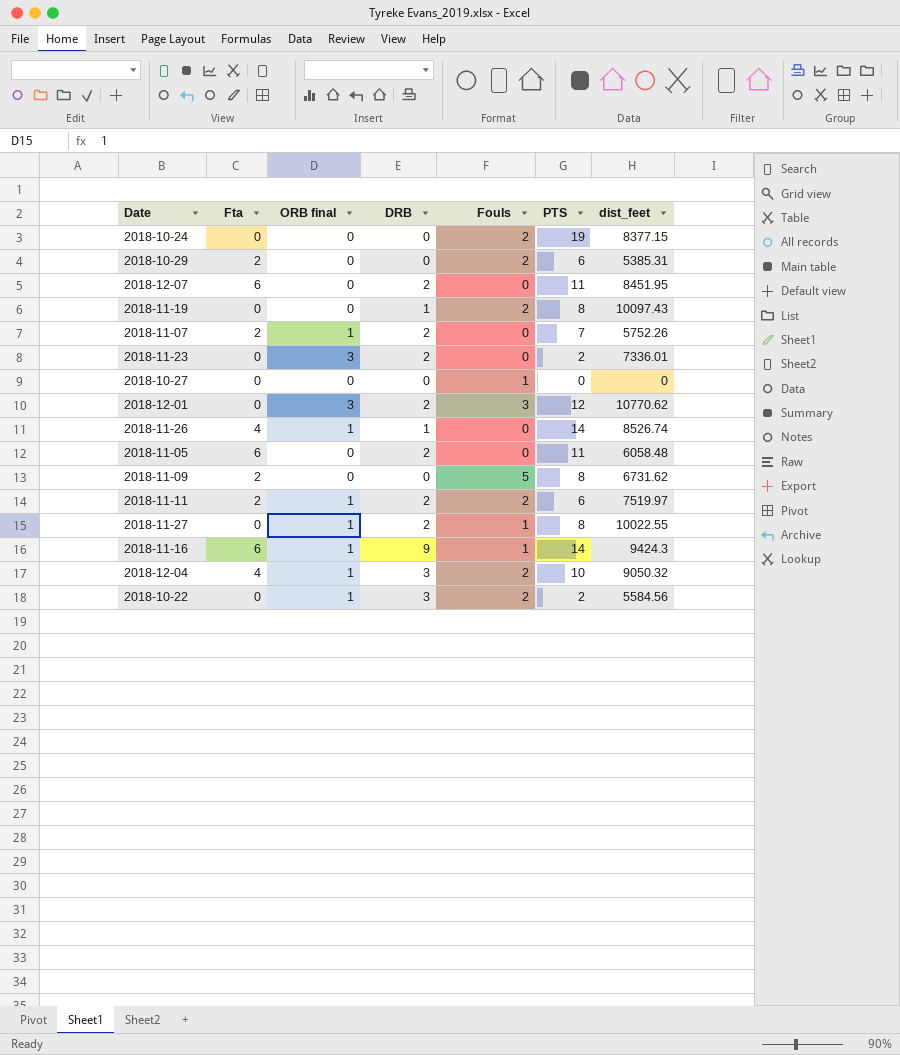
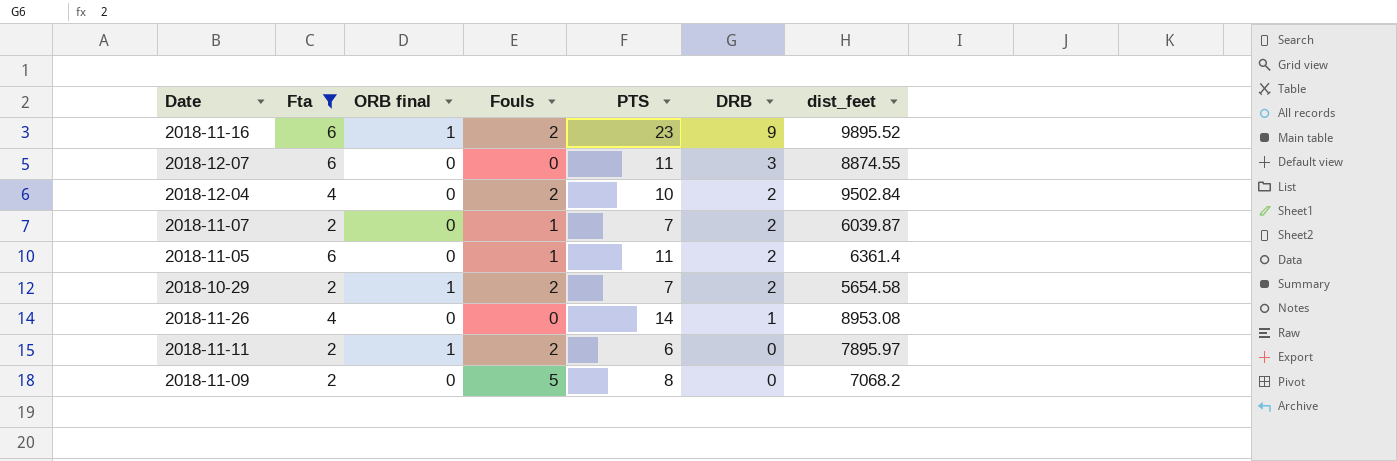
filter: none -> Fta != 0
row order: none -> DRB descending
column DRB | position: 4 -> 6
2018-11-16 | Fouls: 1 -> 2
2018-11-16 | PTS: 14 -> 23
2018-11-16 | dist_feet: 9424.3 -> 9895.52
2018-12-07 | DRB: 2 -> 3
2018-12-07 | dist_feet: 8451.95 -> 8874.55
2018-12-04 | ORB final: 1 -> 0
2018-12-04 | DRB: 3 -> 2
2018-12-04 | dist_feet: 9050.32 -> 9502.84
2018-11-07 | ORB final: 1 -> 0
2018-11-07 | Fouls: 0 -> 1
2018-11-07 | dist_feet: 5752.26 -> 6039.87
2018-11-05 | Fouls: 0 -> 1
2018-11-05 | dist_feet: 6058.48 -> 6361.4
2018-10-29 | ORB final: 0 -> 1
2018-10-29 | PTS: 6 -> 7
2018-10-29 | DRB: 0 -> 2
2018-10-29 | dist_feet: 5385.31 -> 5654.58
2018-11-26 | ORB final: 1 -> 0
2018-11-26 | dist_feet: 8526.74 -> 8953.08
2018-11-11 | DRB: 2 -> 0
2018-11-11 | dist_feet: 7519.97 -> 7895.97
2018-11-09 | dist_feet: 6731.62 -> 7068.2

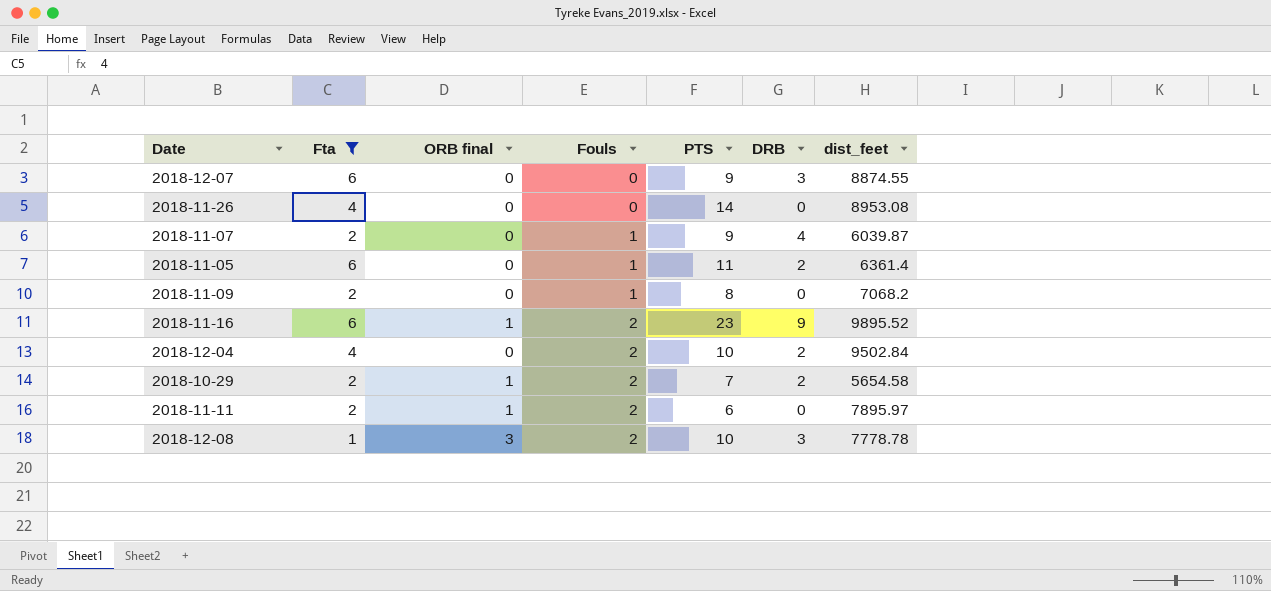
row order: DRB descending -> Fouls ascending
2018-12-07 | PTS: 11 -> 9
2018-11-26 | DRB: 1 -> 0
2018-11-07 | PTS: 7 -> 9
2018-11-07 | DRB: 2 -> 4
2018-11-09 | Fouls: 5 -> 1
row 2018-12-08: none -> 1 | 3 | 2 | 10 | 3 | 7778.78

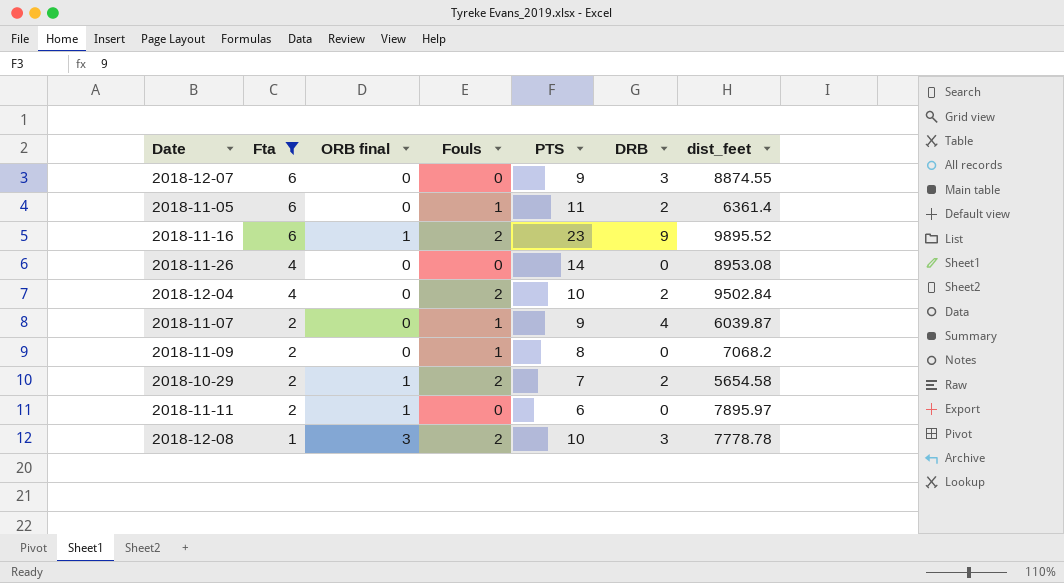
row order: Fouls ascending -> Fta descending
2018-11-11 | Fouls: 2 -> 0

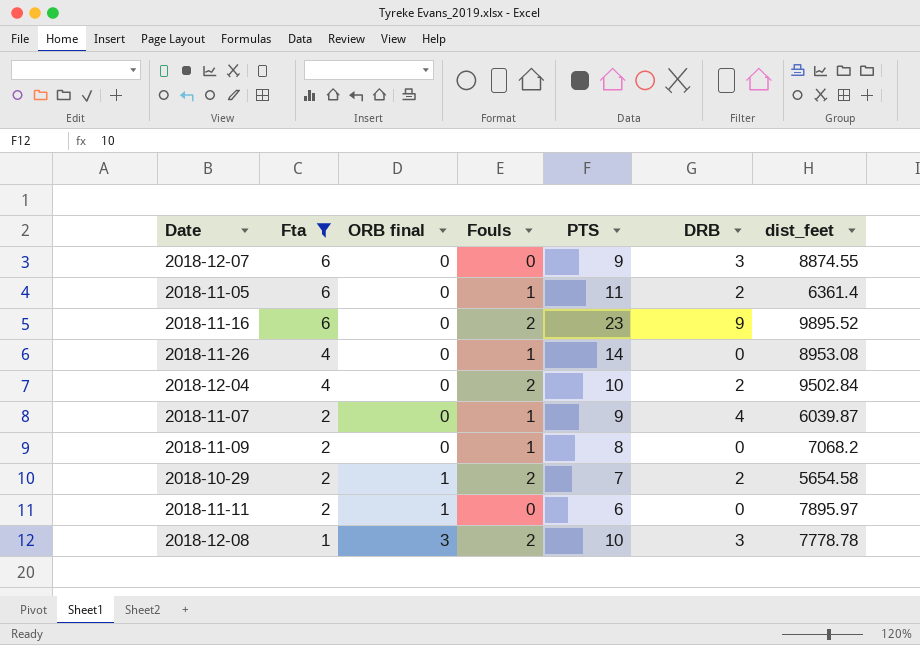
2018-11-16 | ORB final: 1 -> 0
2018-11-26 | Fouls: 0 -> 1

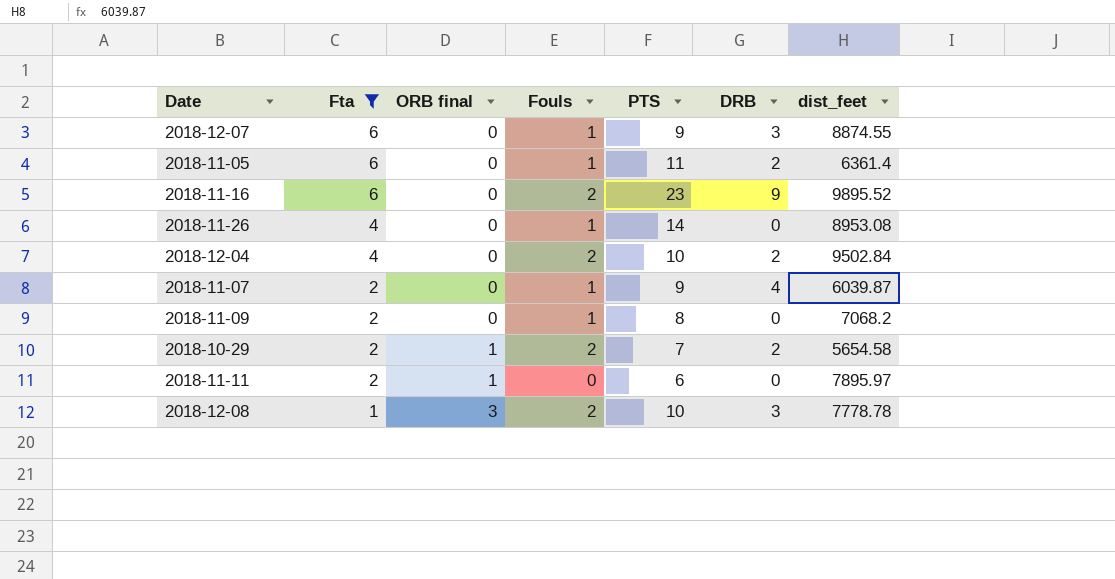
2018-12-07 | Fouls: 0 -> 1

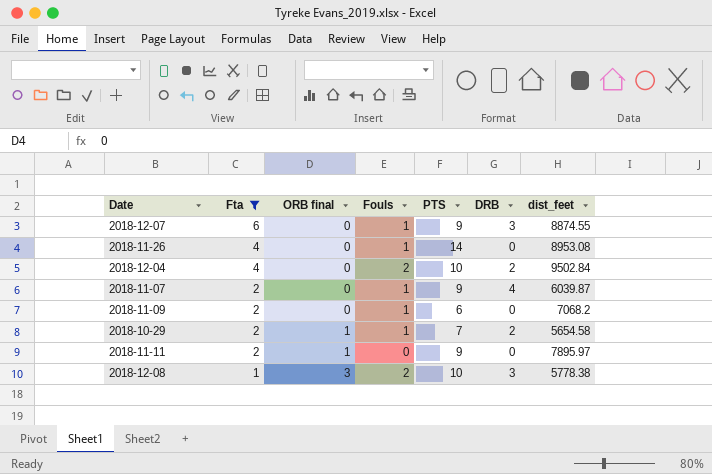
row 2018-11-05: 6 | 0 | 1 | 11 | 2 | 6361.4 -> none
row 2018-11-16: 6 | 0 | 2 | 23 | 9 | 9895.52 -> none
2018-11-09 | PTS: 8 -> 6
2018-10-29 | Fouls: 2 -> 1
2018-11-11 | PTS: 6 -> 9
2018-12-08 | dist_feet: 7778.78 -> 5778.38

